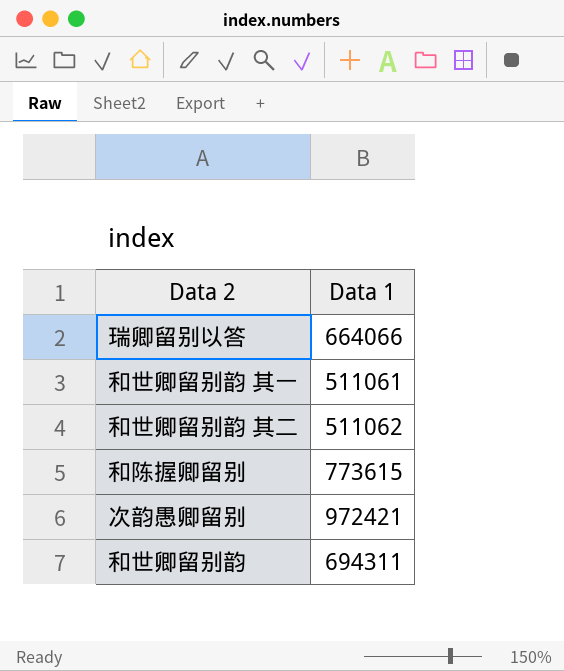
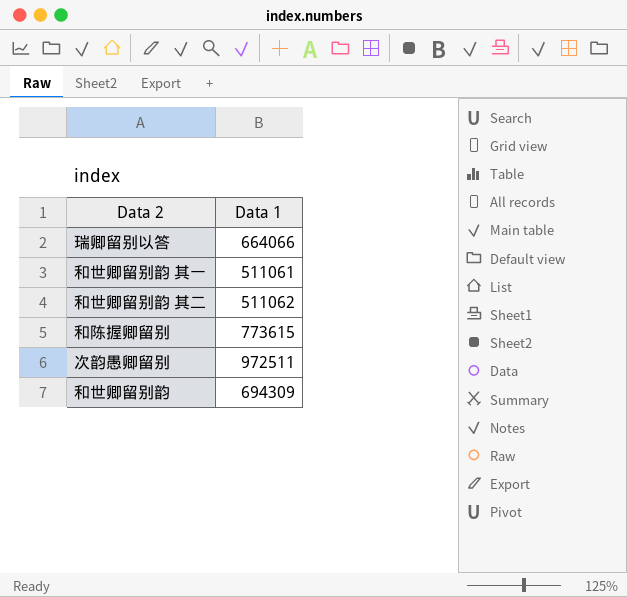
次韵愚卿留别 | Data 1: 972421 -> 972511
和世卿留别韵 | Data 1: 694311 -> 694309

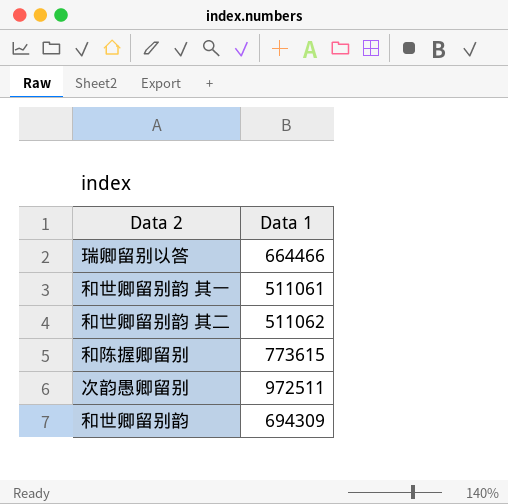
瑞卿留别以答 | Data 1: 664066 -> 664466

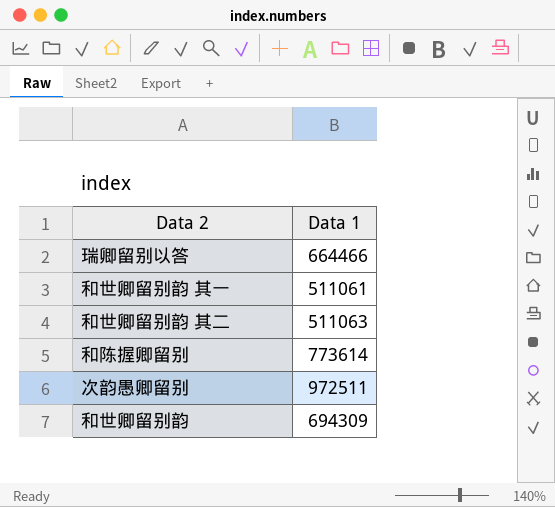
和世卿留别韵 其二 | Data 1: 511062 -> 511063
和陈握卿留别 | Data 1: 773615 -> 773614

